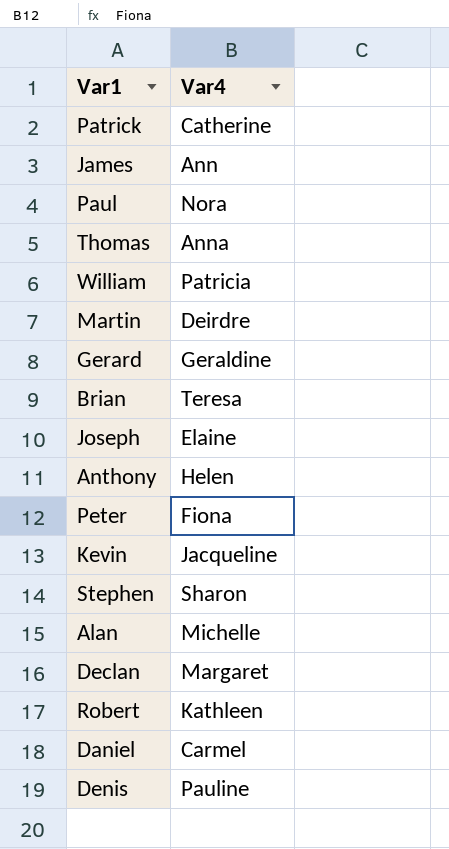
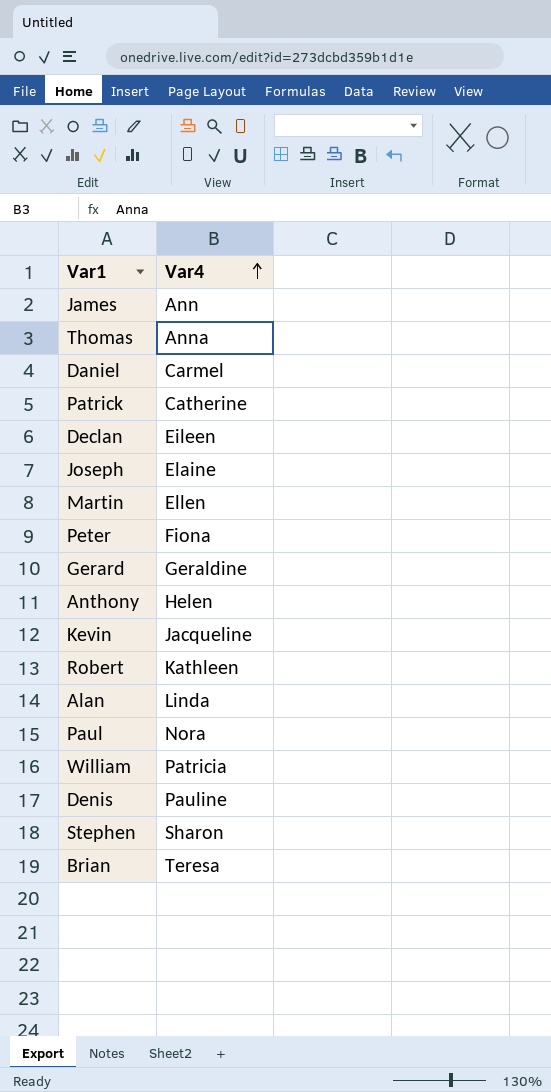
row order: none -> Var4 ascending
Declan | Var4: Margaret -> Eileen
Martin | Var4: Deirdre -> Ellen
Alan | Var4: Michelle -> Linda

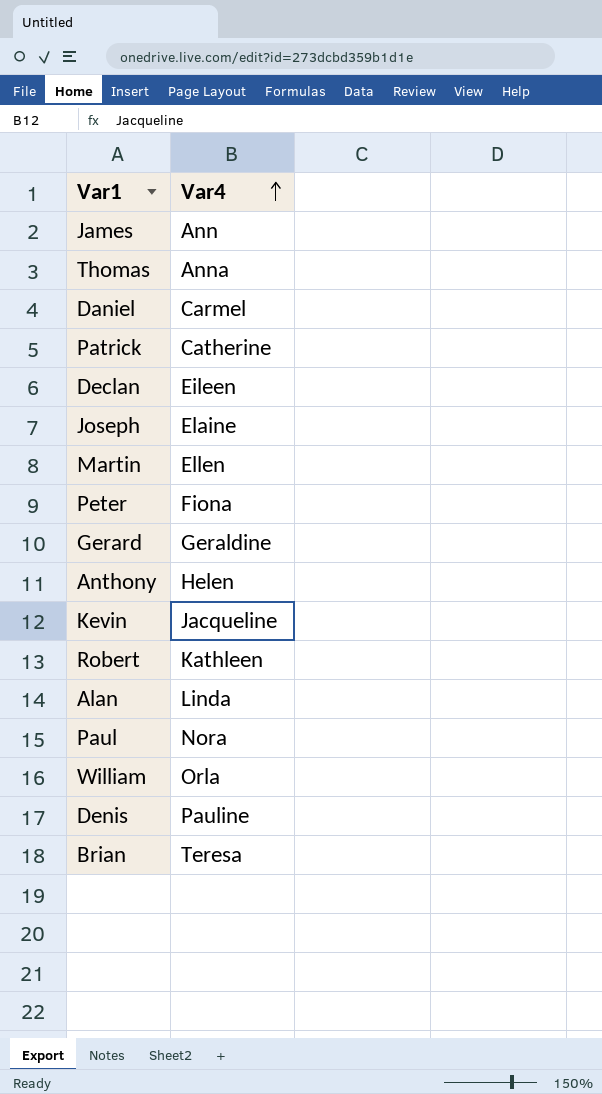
row Stephen: Sharon -> none
William | Var4: Patricia -> Orla

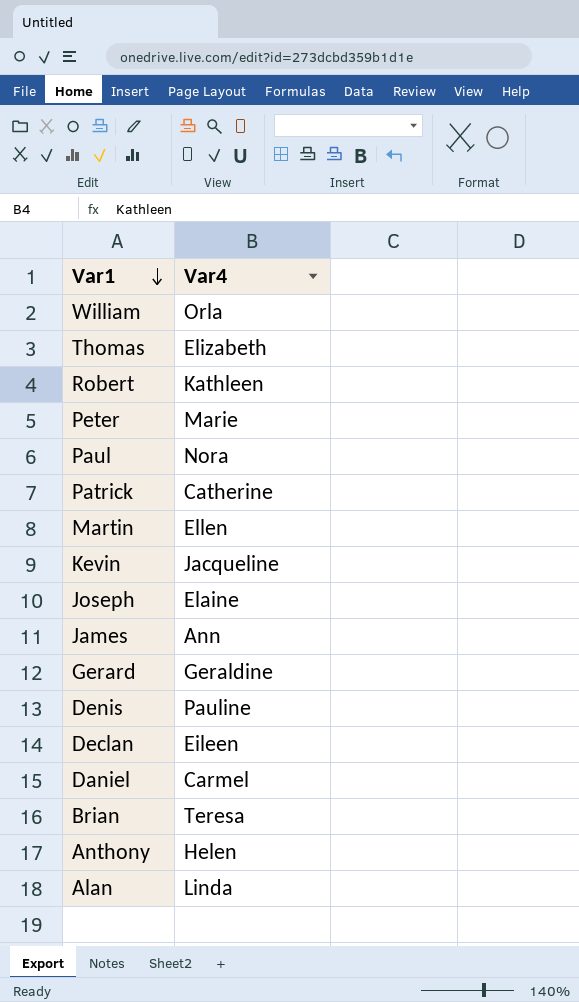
row order: Var4 ascending -> Var1 descending
Thomas | Var4: Anna -> Elizabeth
Peter | Var4: Fiona -> Marie

